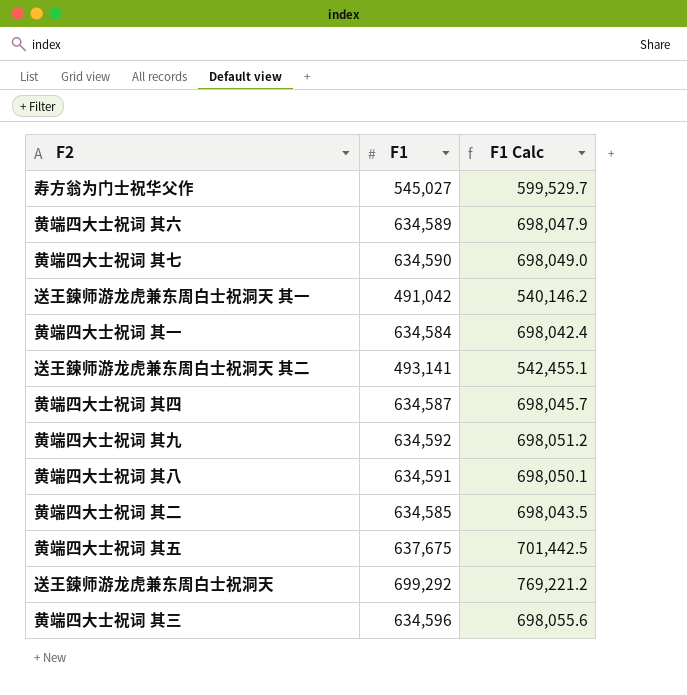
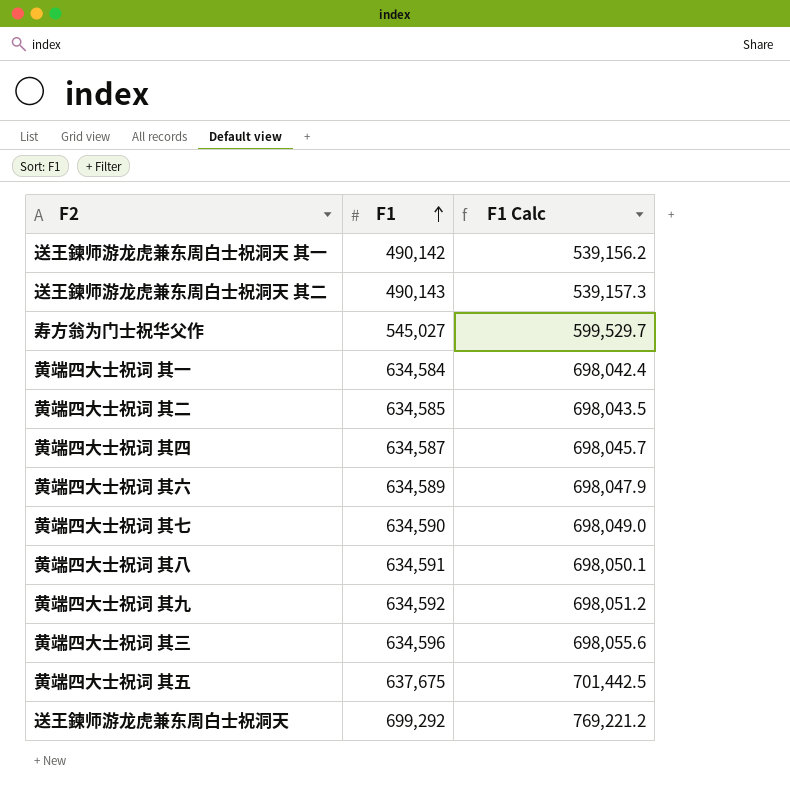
row order: none -> F1 ascending
送王鍊师游龙虎兼东周白士祝洞天 其一 | F1: 491,042 -> 490,142
送王鍊师游龙虎兼东周白士祝洞天 其一 | F1 Calc: 540,146.2 -> 539,156.2
送王鍊师游龙虎兼东周白士祝洞天 其二 | F1: 493,141 -> 490,143
送王鍊师游龙虎兼东周白士祝洞天 其二 | F1 Calc: 542,455.1 -> 539,157.3

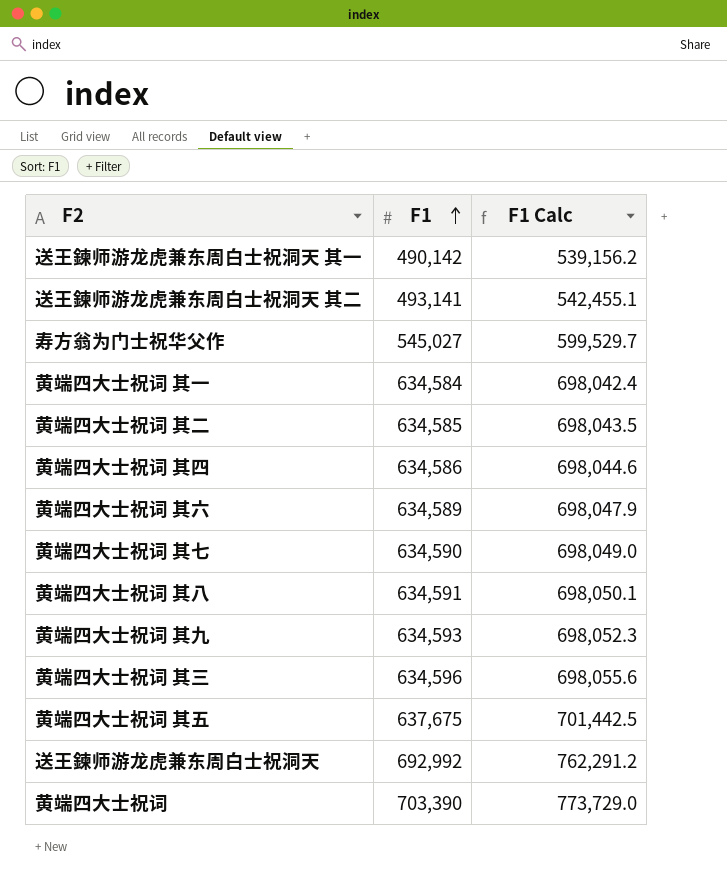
送王鍊师游龙虎兼东周白士祝洞天 其二 | F1: 490,143 -> 493,141
送王鍊师游龙虎兼东周白士祝洞天 其二 | F1 Calc: 539,157.3 -> 542,455.1
黄端四大士祝词 其四 | F1: 634,587 -> 634,586
黄端四大士祝词 其四 | F1 Calc: 698,045.7 -> 698,044.6
黄端四大士祝词 其九 | F1: 634,592 -> 634,593
黄端四大士祝词 其九 | F1 Calc: 698,051.2 -> 698,052.3
送王鍊师游龙虎兼东周白士祝洞天 | F1: 699,292 -> 692,992
送王鍊师游龙虎兼东周白士祝洞天 | F1 Calc: 769,221.2 -> 762,291.2
row 黄端四大士祝词: none -> 703,390 | 773,729.0

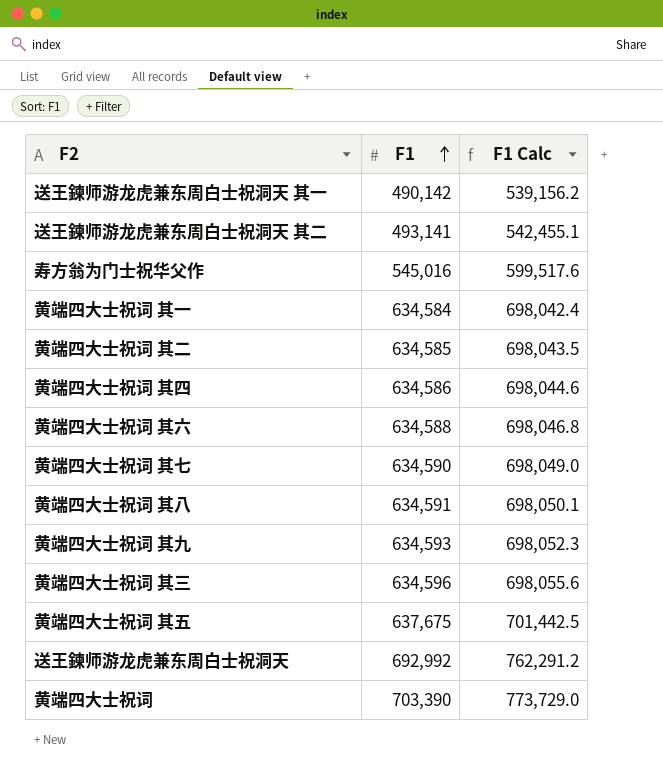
寿方翁为门士祝华父作 | F1: 545,027 -> 545,016
寿方翁为门士祝华父作 | F1 Calc: 599,529.7 -> 599,517.6
黄端四大士祝词 其六 | F1: 634,589 -> 634,588
黄端四大士祝词 其六 | F1 Calc: 698,047.9 -> 698,046.8

